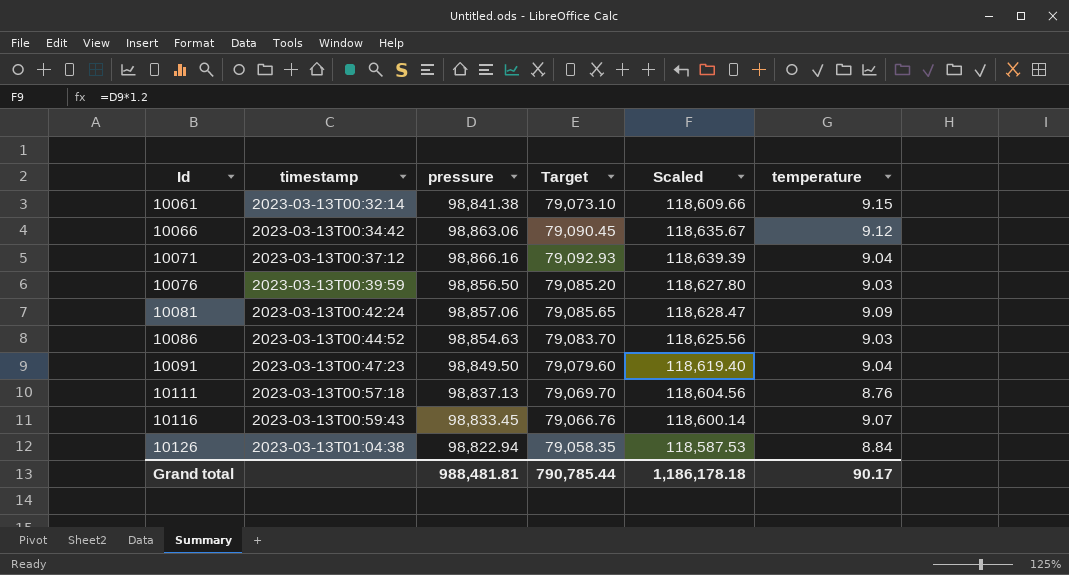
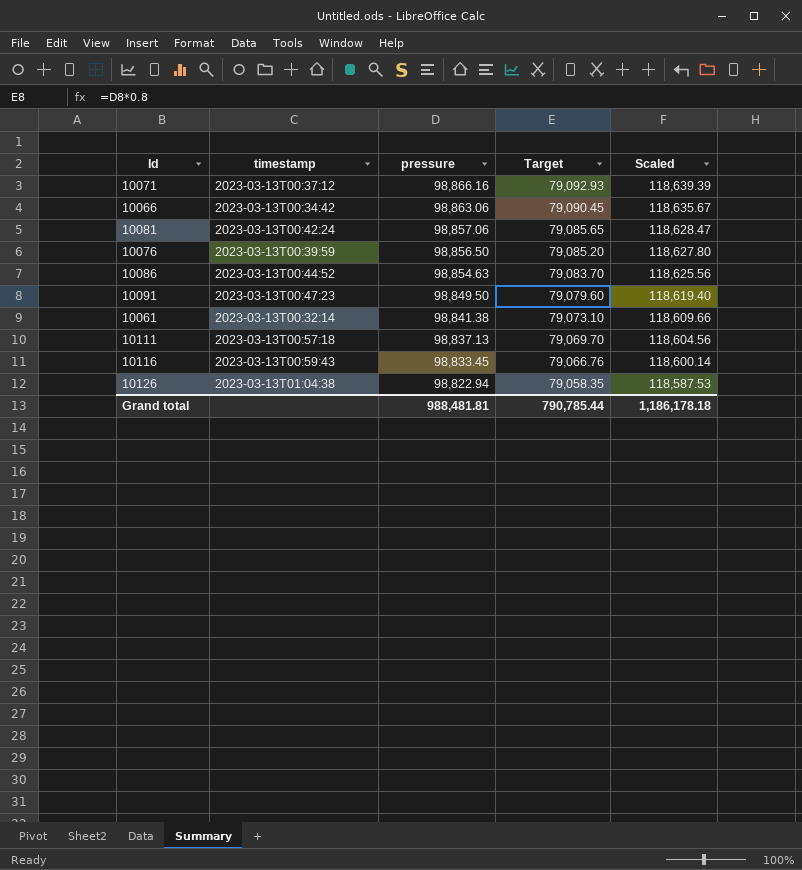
row order: Id ascending -> pressure descending
column temperature | position: 6 -> none

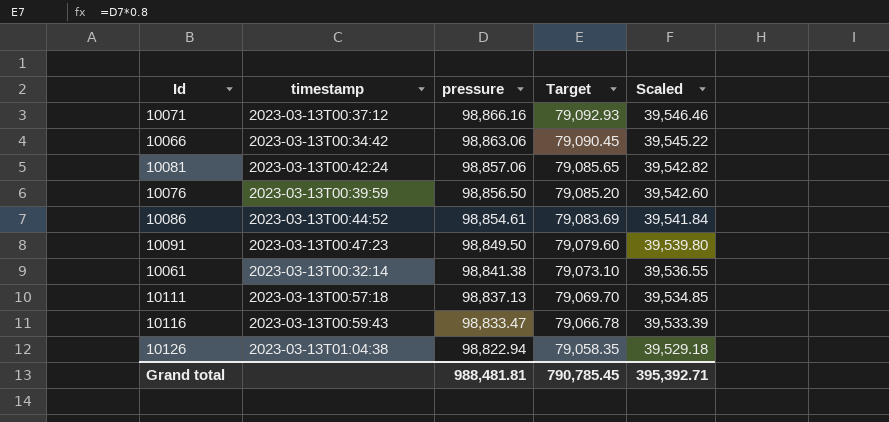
column Scaled | formula: [pressure] * 1.2 -> [pressure] * 0.4
10086 | pressure: 98,854.63 -> 98,854.61
10086 | Target: 79,083.70 -> 79,083.69
10116 | pressure: 98,833.45 -> 98,833.47
10116 | Target: 79,066.76 -> 79,066.78
Grand total | Target: 790,785.44 -> 790,785.45
Grand total | Scaled: 1,186,178.18 -> 395,392.71

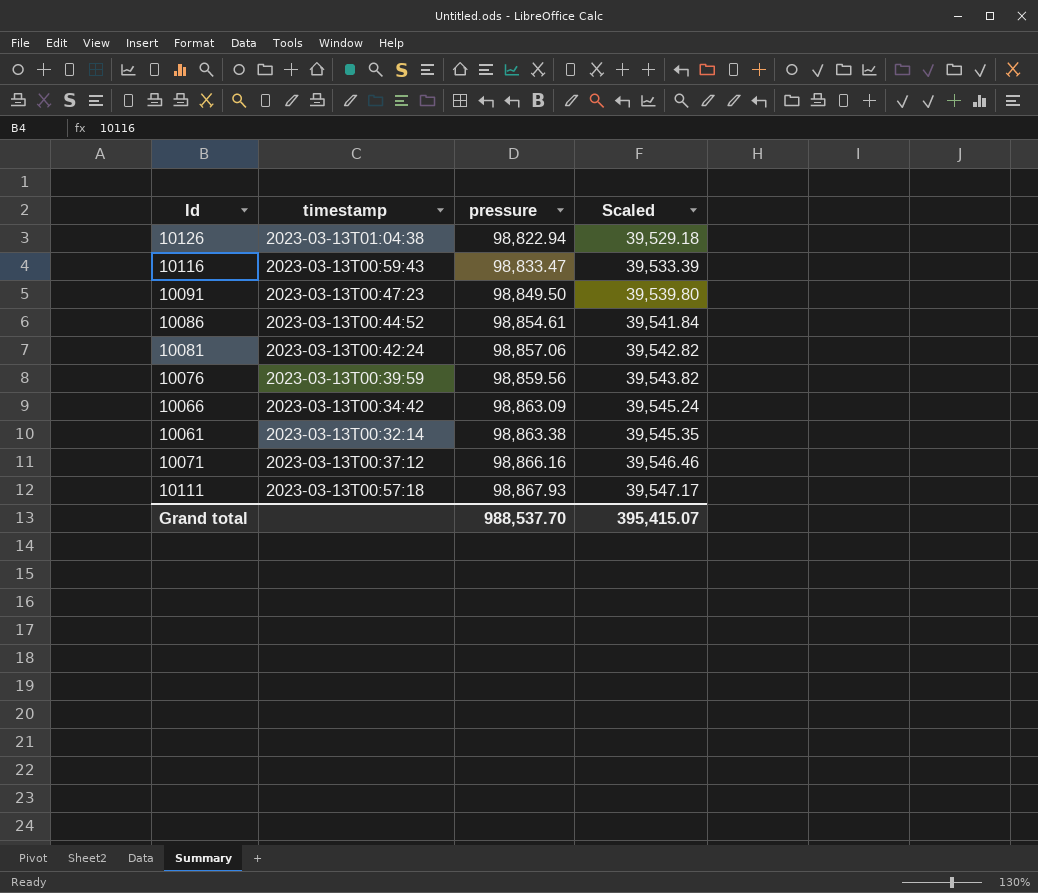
row order: pressure descending -> pressure ascending
column Target | formula: [pressure] * 0.8 -> none
10076 | pressure: 98,856.50 -> 98,859.56
10076 | Scaled: 39,542.60 -> 39,543.82
10066 | pressure: 98,863.06 -> 98,863.09
10066 | Scaled: 39,545.22 -> 39,545.24
10061 | pressure: 98,841.38 -> 98,863.38
10061 | Scaled: 39,536.55 -> 39,545.35
10111 | pressure: 98,837.13 -> 98,867.93
10111 | Scaled: 39,534.85 -> 39,547.17
Grand total | pressure: 988,481.81 -> 988,537.70
Grand total | Scaled: 395,392.71 -> 395,415.07

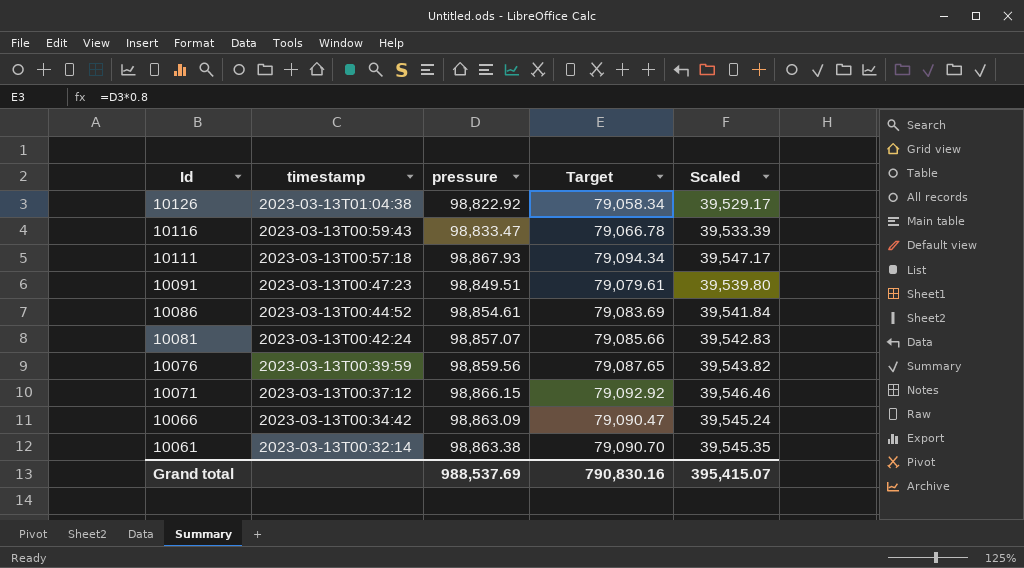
row order: pressure ascending -> Id descending
column Target | formula: none -> [pressure] * 0.8
10126 | pressure: 98,822.94 -> 98,822.92
10126 | Scaled: 39,529.18 -> 39,529.17
10091 | pressure: 98,849.50 -> 98,849.51
10081 | pressure: 98,857.06 -> 98,857.07
10081 | Scaled: 39,542.82 -> 39,542.83
10071 | pressure: 98,866.16 -> 98,866.15
Grand total | pressure: 988,537.70 -> 988,537.69

